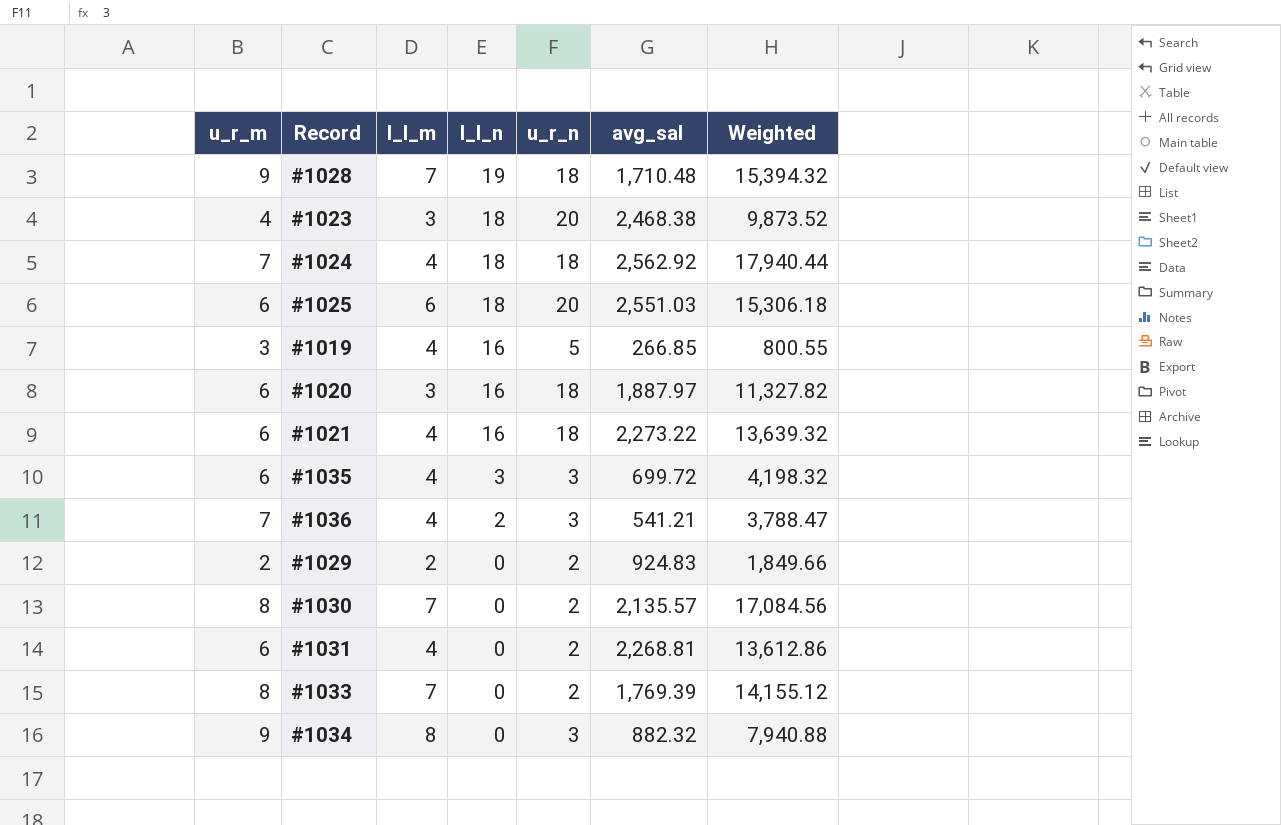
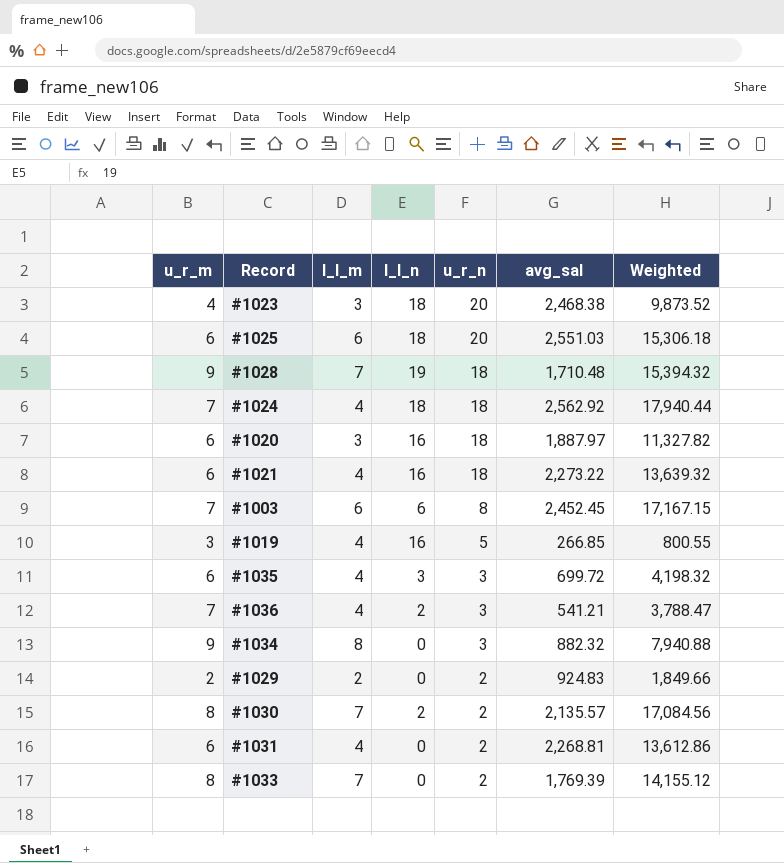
row order: l_l_n descending -> u_r_n descending
row #1003: none -> 7 | 6 | 6 | 8 | 2,452.45 | 17,167.15
#1030 | l_l_n: 0 -> 2

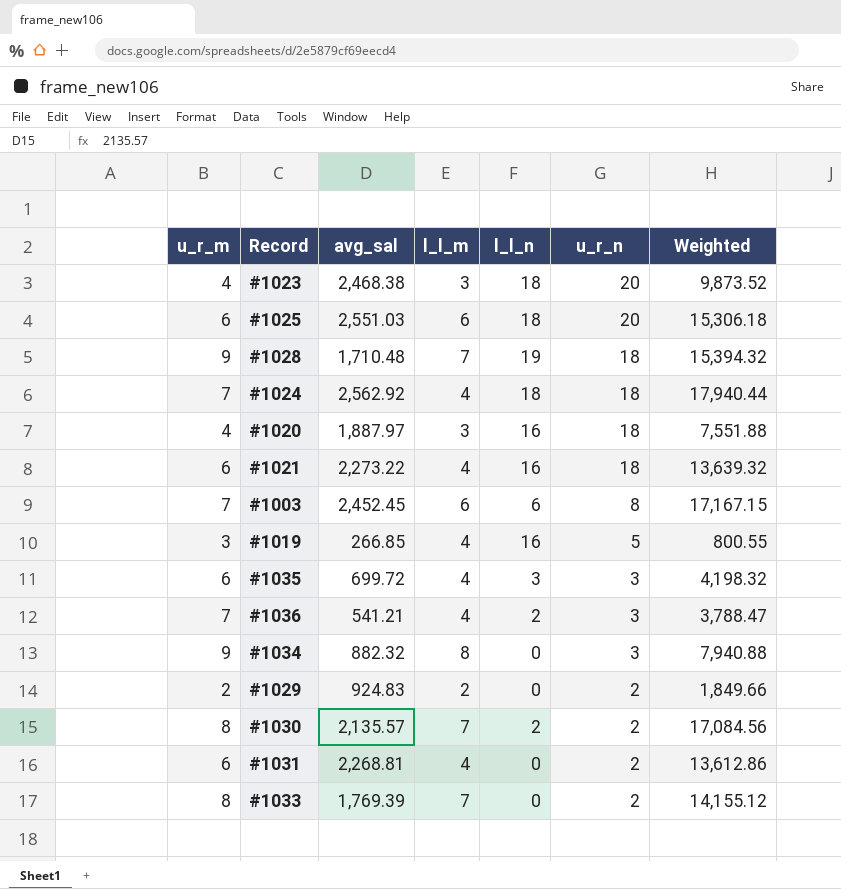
column avg_sal | position: 6 -> 3
#1020 | u_r_m: 6 -> 4
#1020 | Weighted: 11,327.82 -> 7,551.88

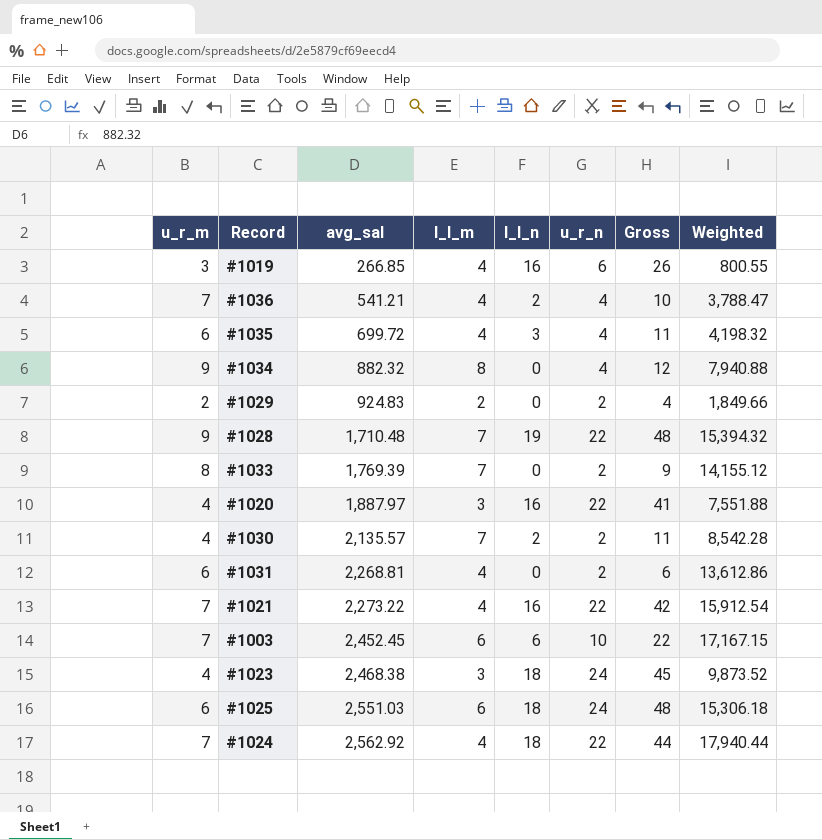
row order: u_r_n descending -> avg_sal ascending
column Gross | formula: none -> [l_l_m] + [l_l_n] + [u_r_n]
#1019 | u_r_n: 5 -> 6
#1036 | u_r_n: 3 -> 4
#1035 | u_r_n: 3 -> 4
#1034 | u_r_n: 3 -> 4
#1028 | u_r_n: 18 -> 22
#1020 | u_r_n: 18 -> 22
#1030 | u_r_m: 8 -> 4
#1030 | Weighted: 17,084.56 -> 8,542.28
#1021 | u_r_m: 6 -> 7
#1021 | u_r_n: 18 -> 22
#1021 | Weighted: 13,639.32 -> 15,912.54
#1003 | u_r_n: 8 -> 10
#1023 | u_r_n: 20 -> 24
#1025 | u_r_n: 20 -> 24
#1024 | u_r_n: 18 -> 22

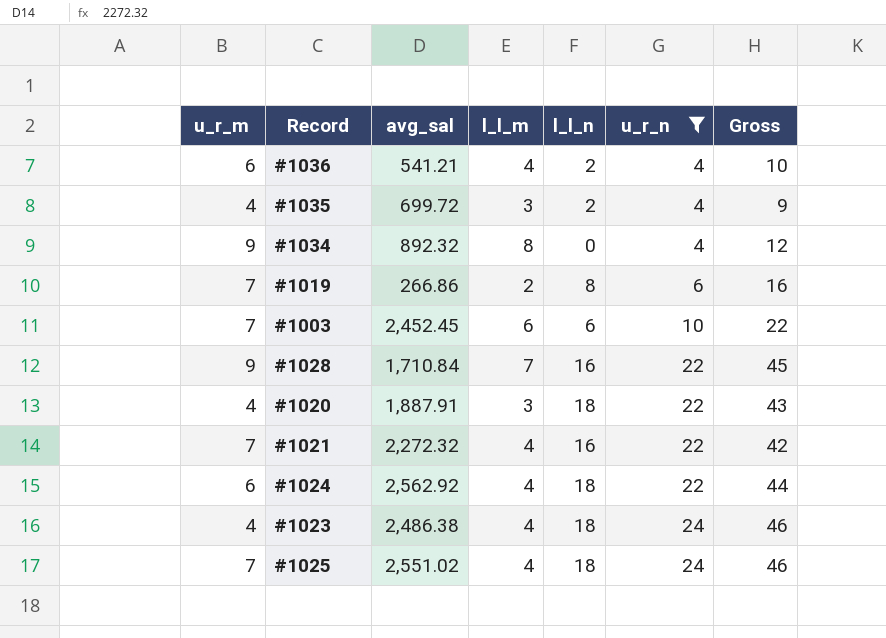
filter: none -> u_r_n != 2
row order: avg_sal ascending -> u_r_n ascending
column Weighted | formula: [u_r_m] * [avg_sal] -> none
#1036 | u_r_m: 7 -> 6
#1035 | u_r_m: 6 -> 4
#1035 | l_l_m: 4 -> 3
#1035 | l_l_n: 3 -> 2
#1035 | Gross: 11 -> 9
#1034 | avg_sal: 882.32 -> 892.32
#1019 | u_r_m: 3 -> 7
#1019 | avg_sal: 266.85 -> 266.86
#1019 | l_l_m: 4 -> 2
#1019 | l_l_n: 16 -> 8
#1019 | Gross: 26 -> 16
#1028 | avg_sal: 1,710.48 -> 1,710.84
#1028 | l_l_n: 19 -> 16
#1028 | Gross: 48 -> 45
#1020 | avg_sal: 1,887.97 -> 1,887.91
#1020 | l_l_n: 16 -> 18
#1020 | Gross: 41 -> 43
#1021 | avg_sal: 2,273.22 -> 2,272.32
#1024 | u_r_m: 7 -> 6
#1023 | avg_sal: 2,468.38 -> 2,486.38
#1023 | l_l_m: 3 -> 4
#1023 | Gross: 45 -> 46
#1025 | u_r_m: 6 -> 7
#1025 | avg_sal: 2,551.03 -> 2,551.02
#1025 | l_l_m: 6 -> 4
#1025 | Gross: 48 -> 46

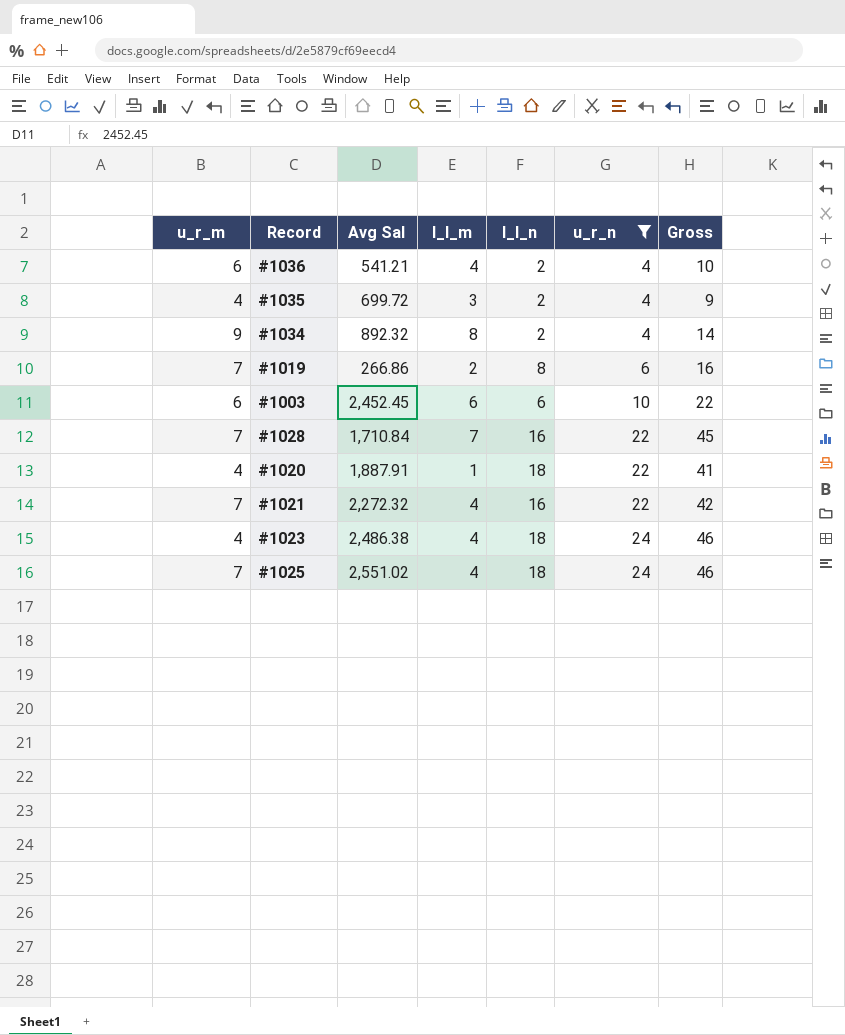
column name: avg_sal -> Avg Sal
row #1024: 6 | 2,562.92 | 4 | 18 | 22 | 44 -> none
#1034 | l_l_n: 0 -> 2
#1034 | Gross: 12 -> 14
#1003 | u_r_m: 7 -> 6
#1028 | u_r_m: 9 -> 7
#1020 | l_l_m: 3 -> 1
#1020 | Gross: 43 -> 41

